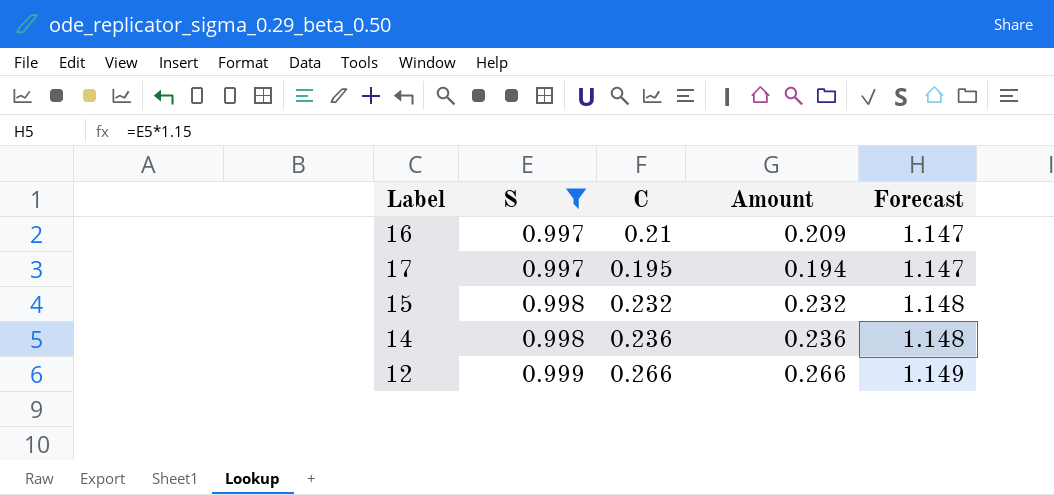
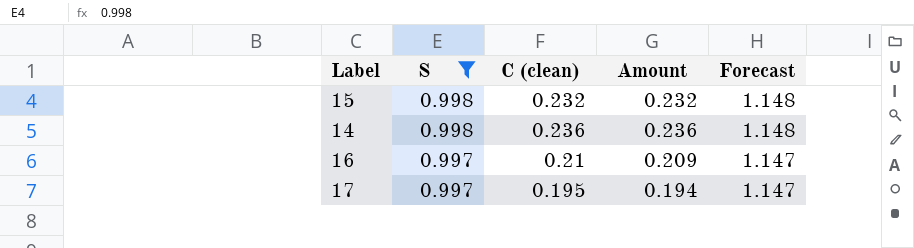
row order: S ascending -> S descending
column name: C -> C (clean)
row 12: 0.999 | 0.266 | 0.266 | 1.149 -> none

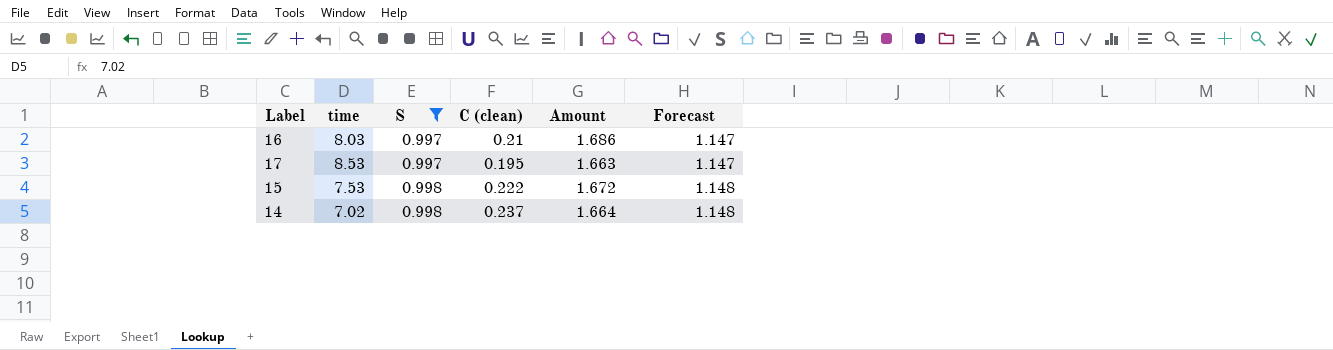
row order: S descending -> S ascending
column time | position: none -> 2
column Amount | formula: [S] * [C (clean)] -> [time] * [C (clean)]
15 | C (clean): 0.232 -> 0.222
14 | C (clean): 0.236 -> 0.237

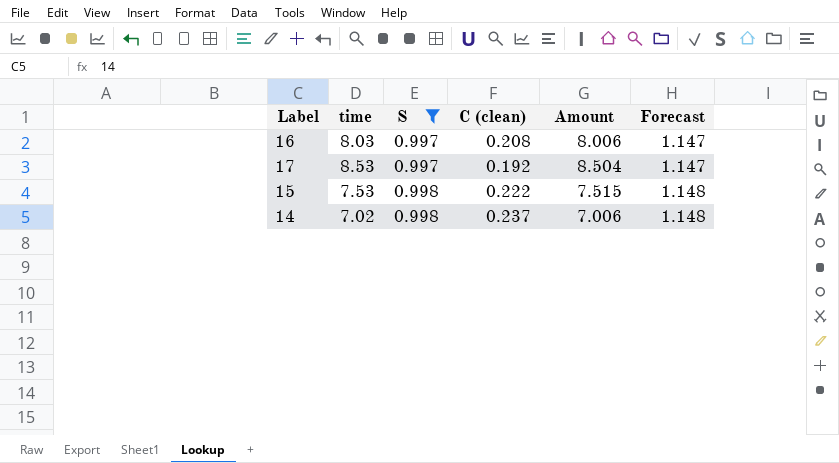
column Amount | formula: [time] * [C (clean)] -> [time] * [S]
16 | C (clean): 0.21 -> 0.208
17 | C (clean): 0.195 -> 0.192

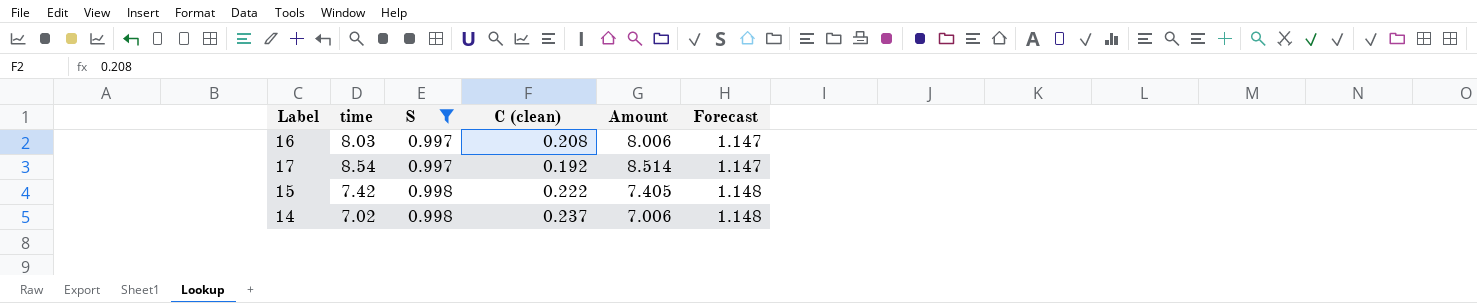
17 | time: 8.53 -> 8.54
17 | Amount: 8.504 -> 8.514
15 | time: 7.53 -> 7.42
15 | Amount: 7.515 -> 7.405

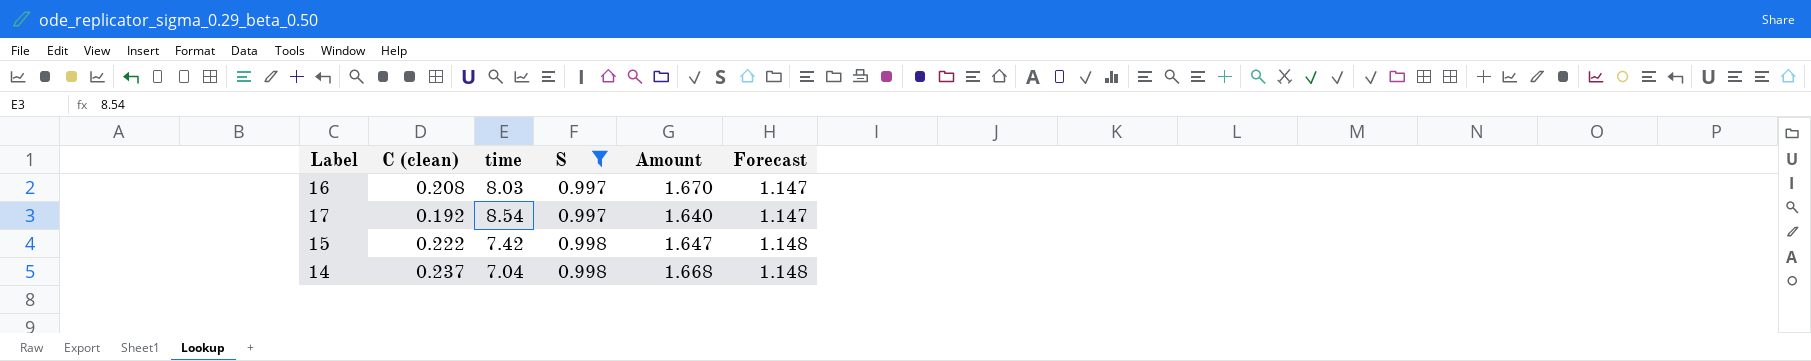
column C (clean) | position: 4 -> 2
column Amount | formula: [time] * [S] -> [C (clean)] * [time]
14 | time: 7.02 -> 7.04

